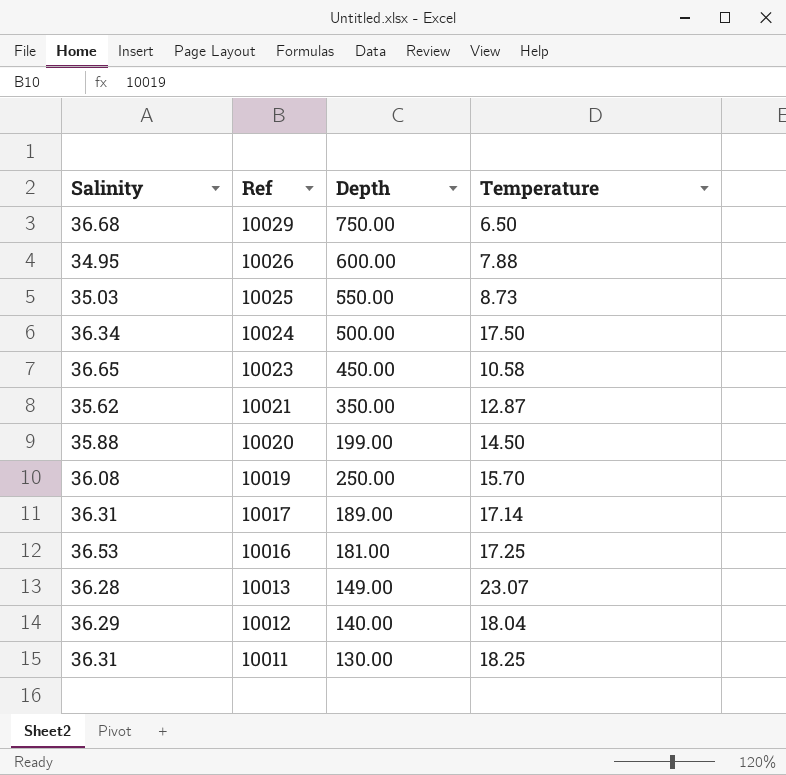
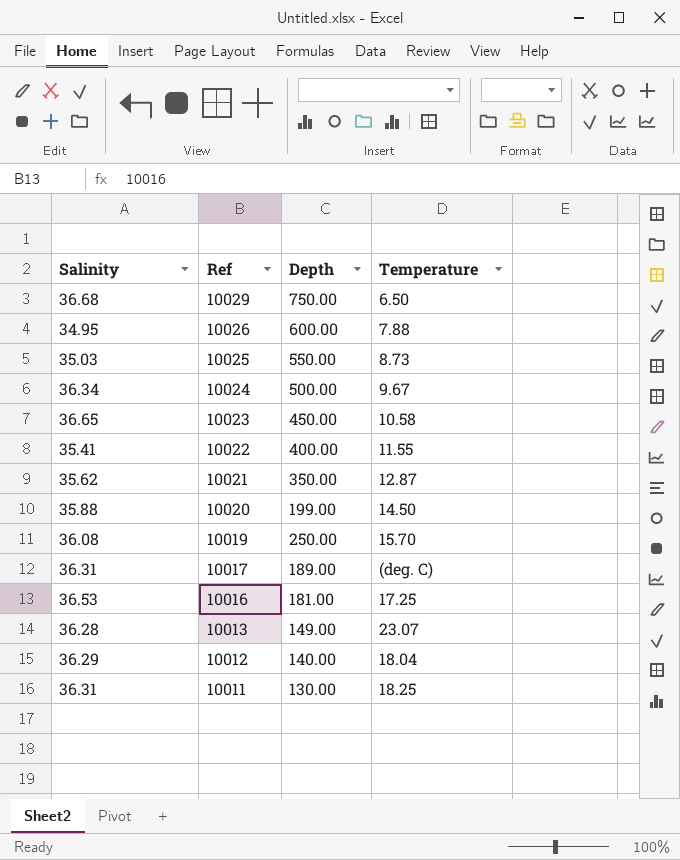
10024 | Temperature: 17.50 -> 9.67
row 10022: none -> 35.41 | 400.00 | 11.55
10017 | Temperature: 17.14 -> (deg. C)

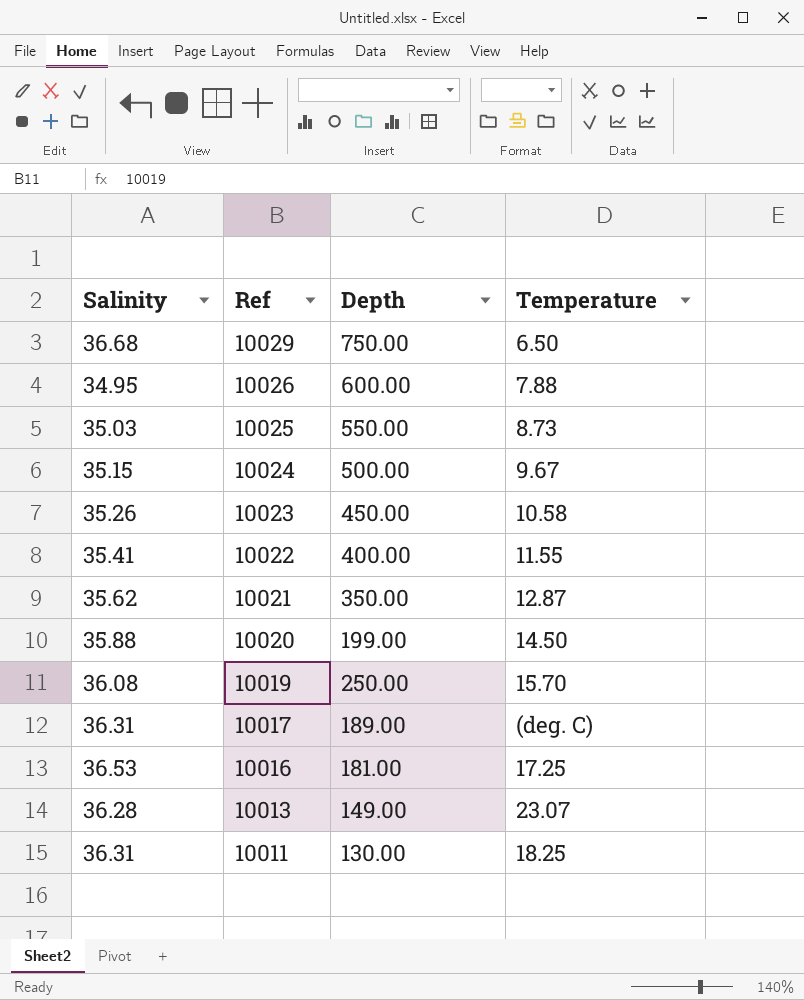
row 10012: 36.29 | 140.00 | 18.04 -> none
10024 | Salinity: 36.34 -> 35.15
10023 | Salinity: 36.65 -> 35.26

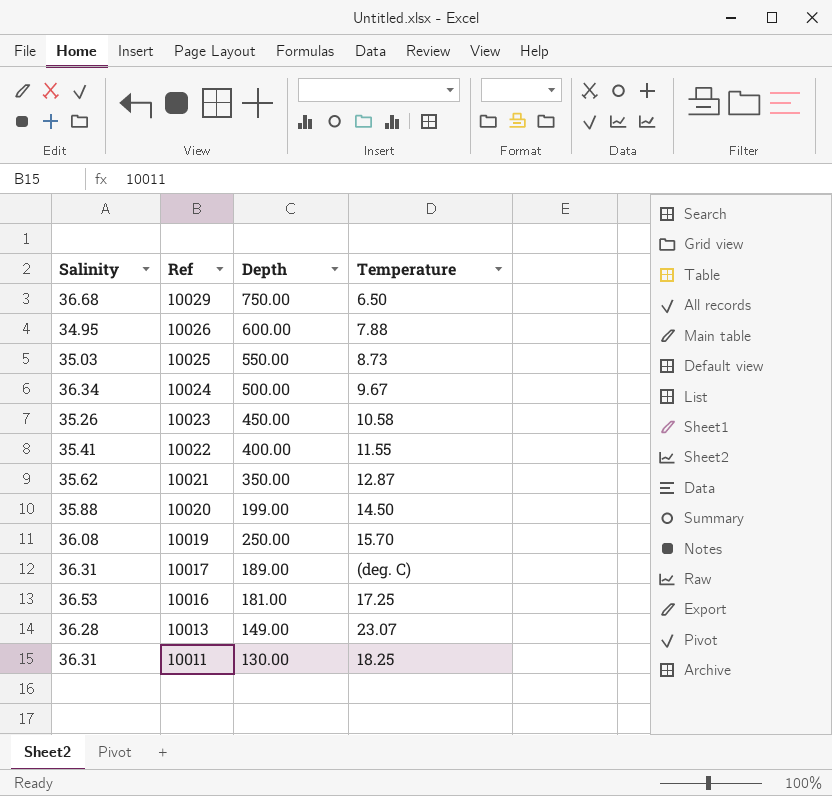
10024 | Salinity: 35.15 -> 36.34

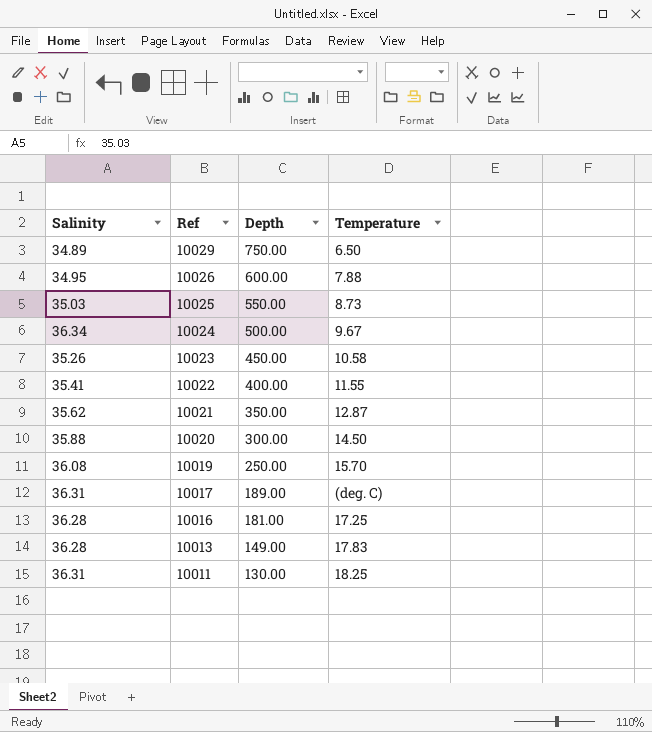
10029 | Salinity: 36.68 -> 34.89
10020 | Depth: 199.00 -> 300.00
10016 | Salinity: 36.53 -> 36.28
10013 | Temperature: 23.07 -> 17.83

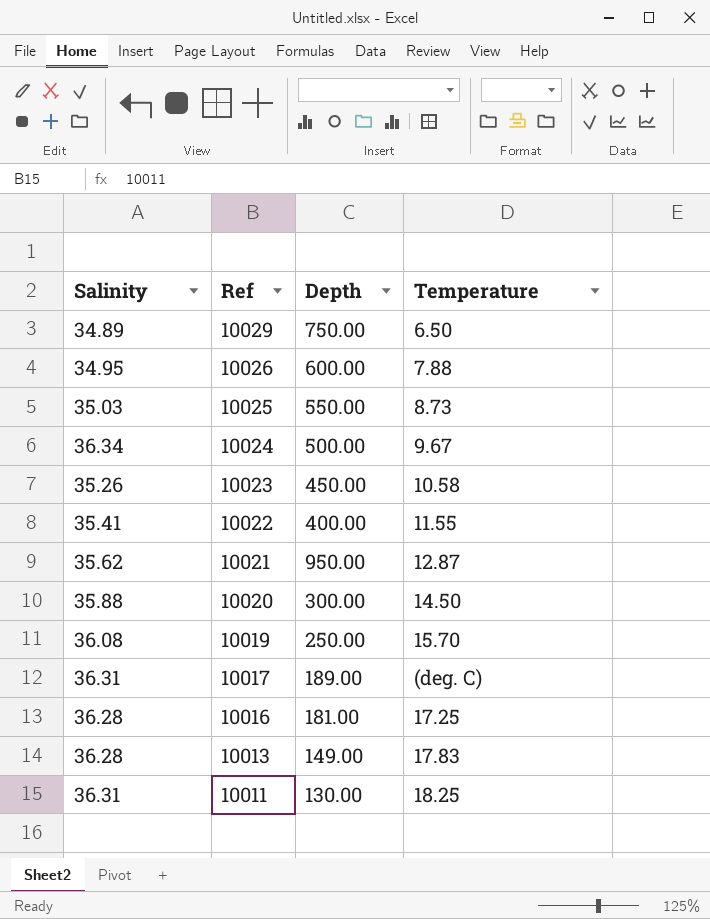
10021 | Depth: 350.00 -> 950.00

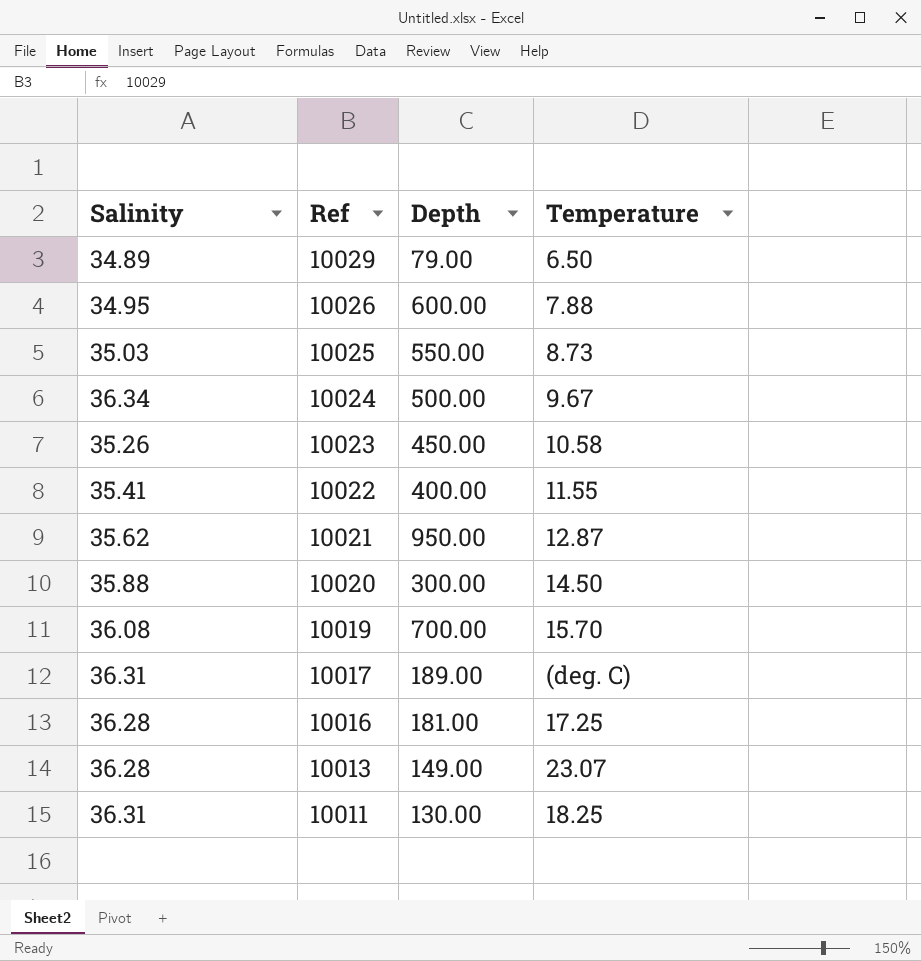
10029 | Depth: 750.00 -> 79.00
10019 | Depth: 250.00 -> 700.00
10013 | Temperature: 17.83 -> 23.07

